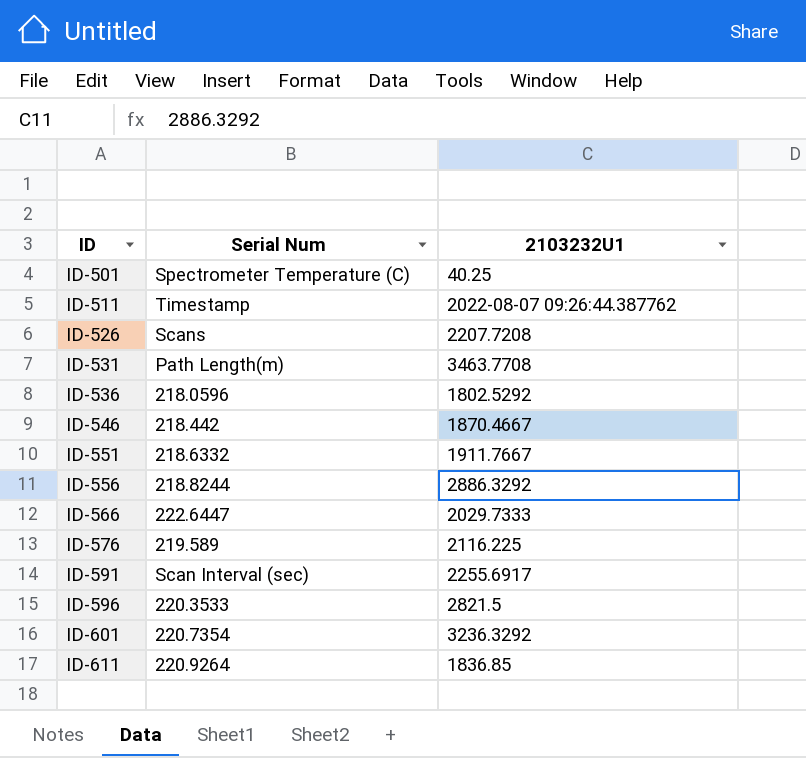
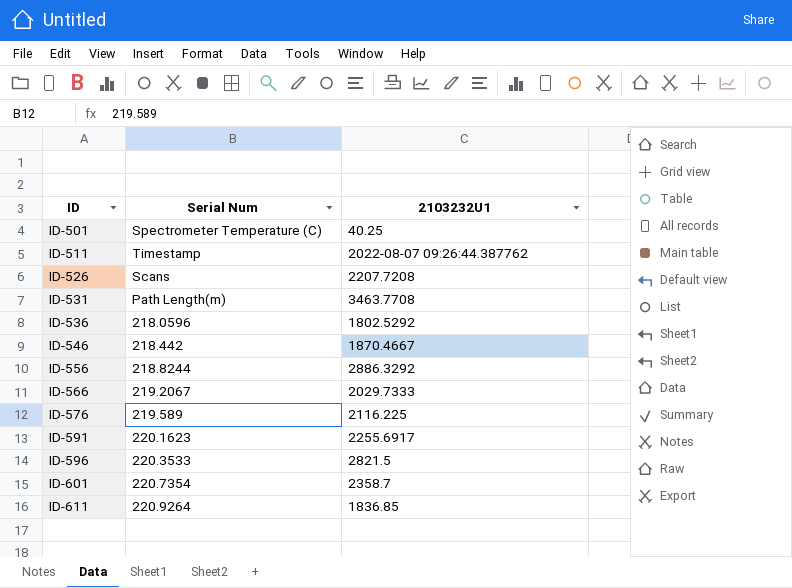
row ID-551: 218.6332 | 1911.7667 -> none
ID-566 | Serial Num: 222.6447 -> 219.2067
ID-591 | Serial Num: Scan Interval (sec) -> 220.1623
ID-601 | 2103232U1: 3236.3292 -> 2358.7

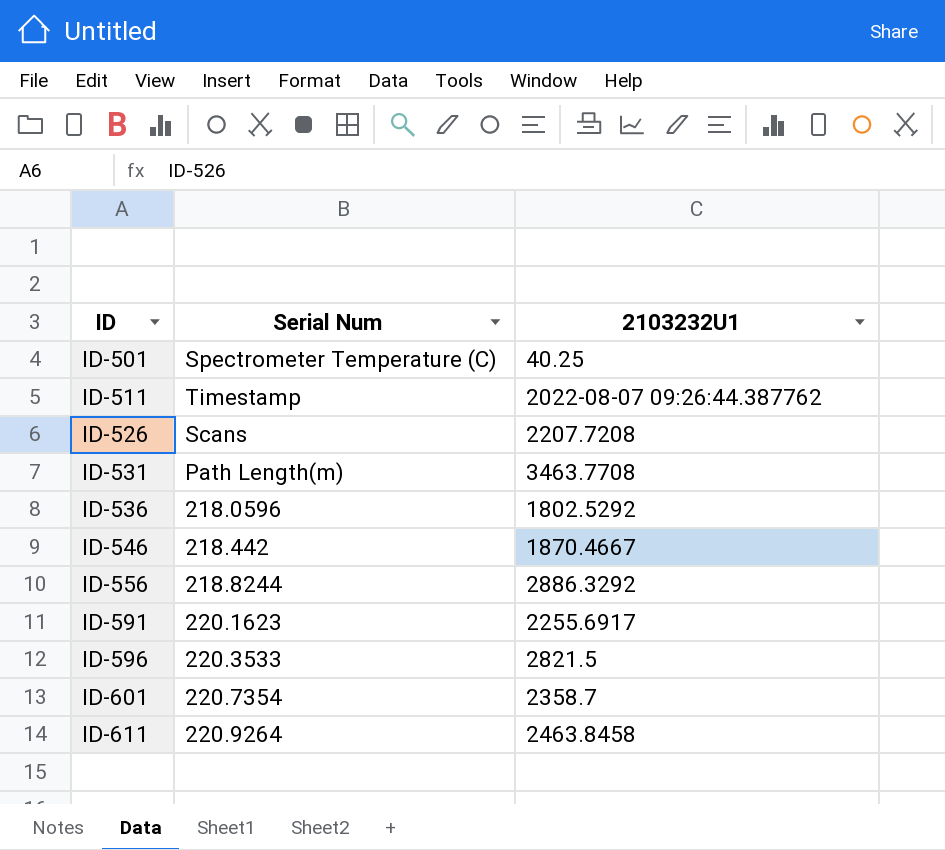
row ID-566: 219.2067 | 2029.7333 -> none
row ID-576: 219.589 | 2116.225 -> none
ID-611 | 2103232U1: 1836.85 -> 2463.8458

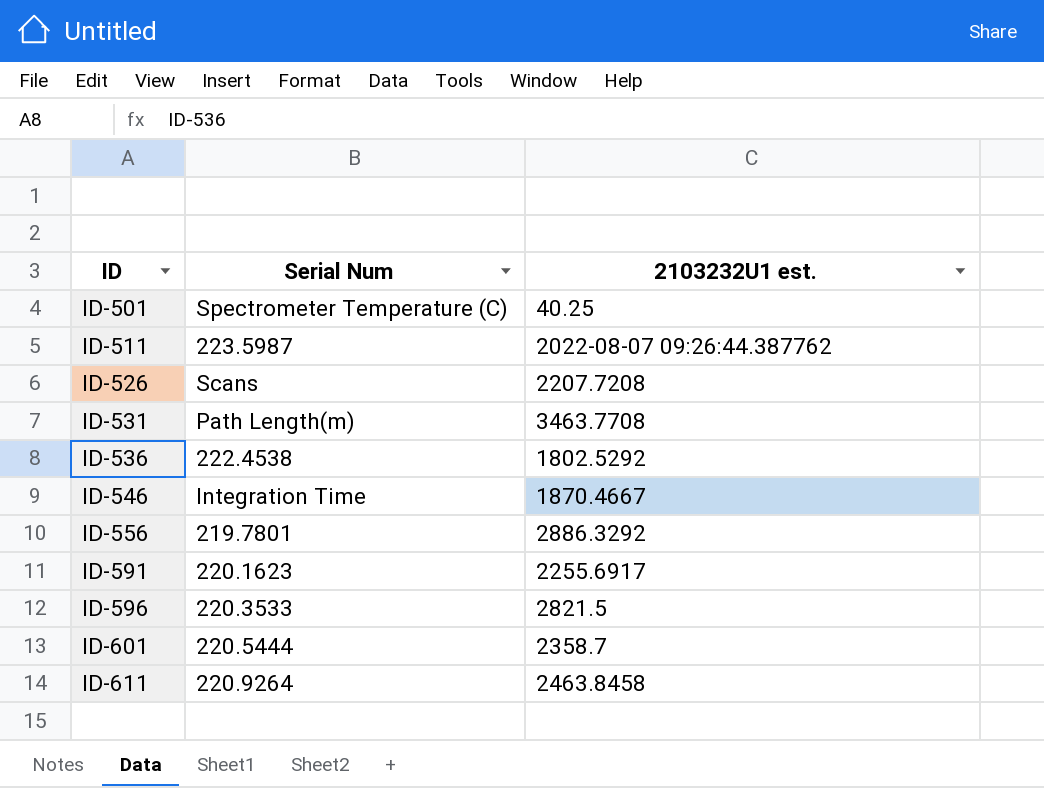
column name: 2103232U1 -> 2103232U1 est.
ID-511 | Serial Num: Timestamp -> 223.5987
ID-536 | Serial Num: 218.0596 -> 222.4538
ID-546 | Serial Num: 218.442 -> Integration Time
ID-556 | Serial Num: 218.8244 -> 219.7801
ID-601 | Serial Num: 220.7354 -> 220.5444

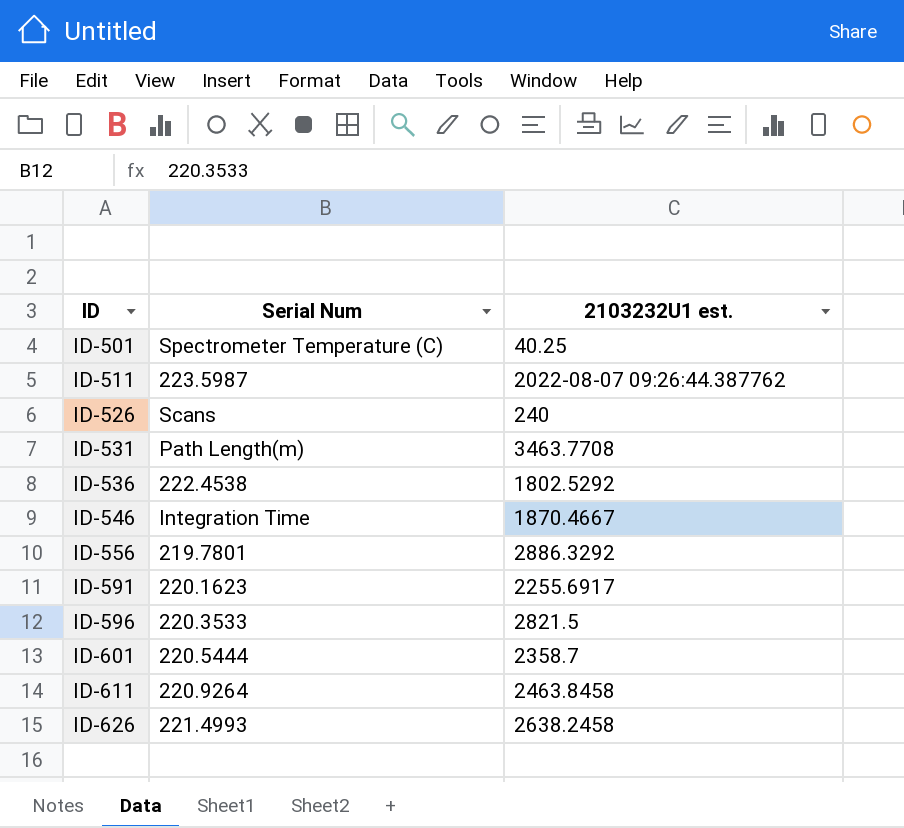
ID-526 | 2103232U1 est.: 2207.7208 -> 240
row ID-626: none -> 221.4993 | 2638.2458

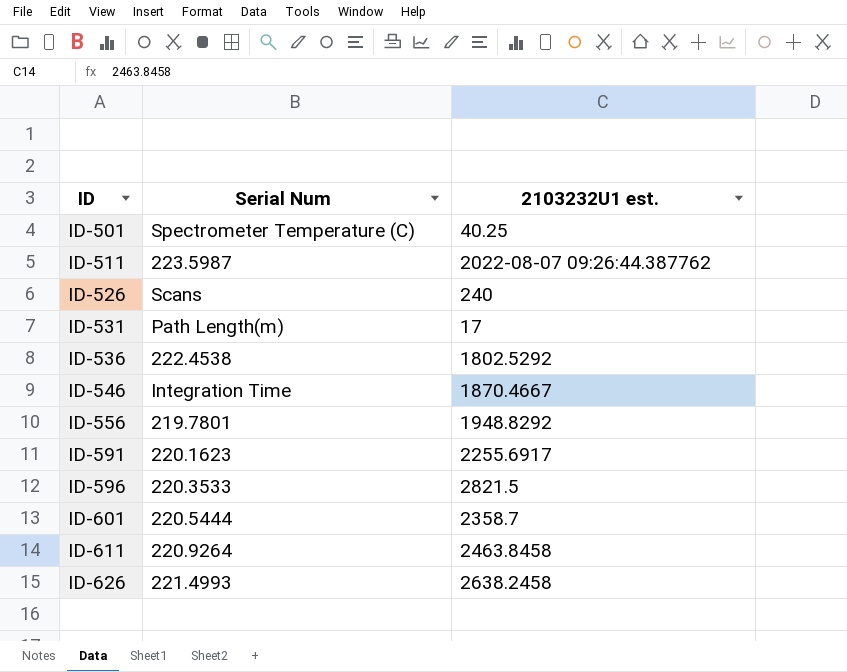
ID-531 | 2103232U1 est.: 3463.7708 -> 17
ID-556 | 2103232U1 est.: 2886.3292 -> 1948.8292

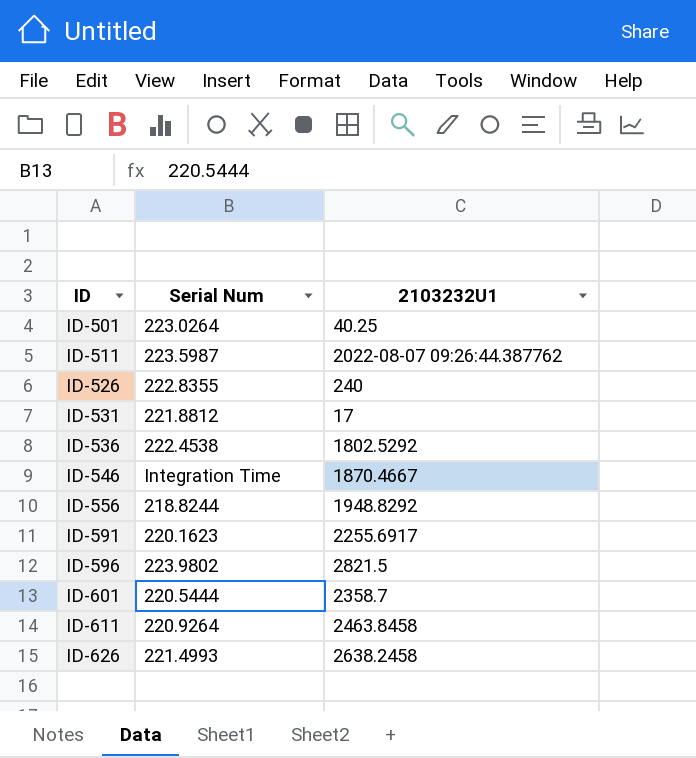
column name: 2103232U1 est. -> 2103232U1
ID-501 | Serial Num: Spectrometer Temperature (C) -> 223.0264
ID-526 | Serial Num: Scans -> 222.8355
ID-531 | Serial Num: Path Length(m) -> 221.8812
ID-556 | Serial Num: 219.7801 -> 218.8244
ID-596 | Serial Num: 220.3533 -> 223.9802

